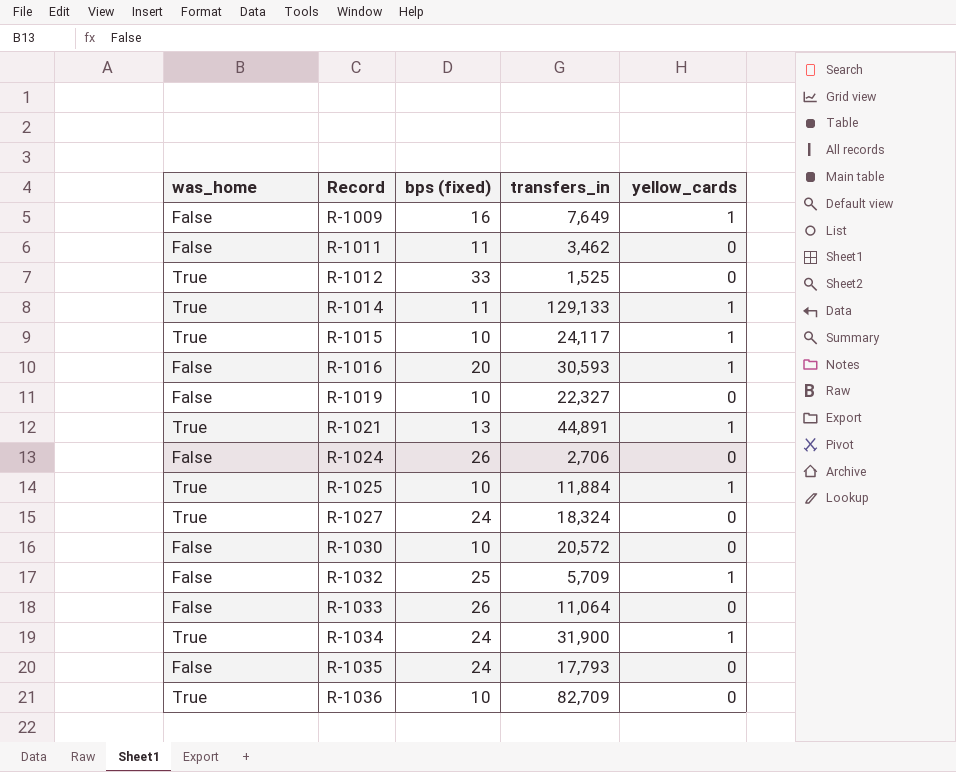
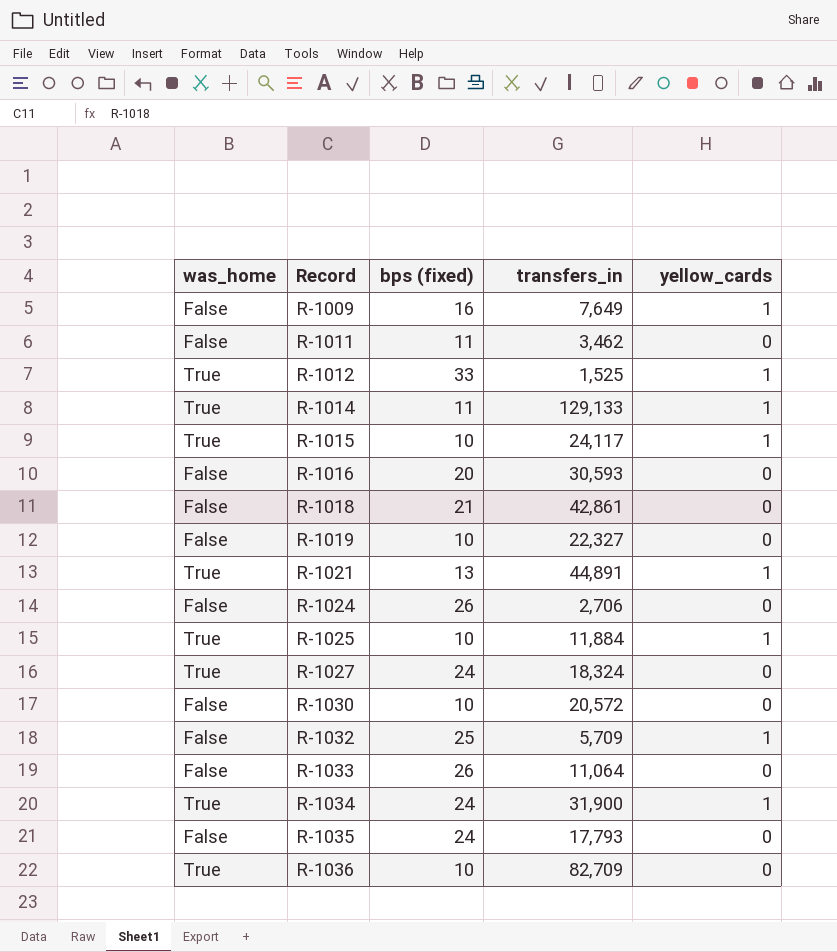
R-1012 | yellow_cards: 0 -> 1
R-1016 | yellow_cards: 1 -> 0
row R-1018: none -> False | 21 | 42,861 | 0

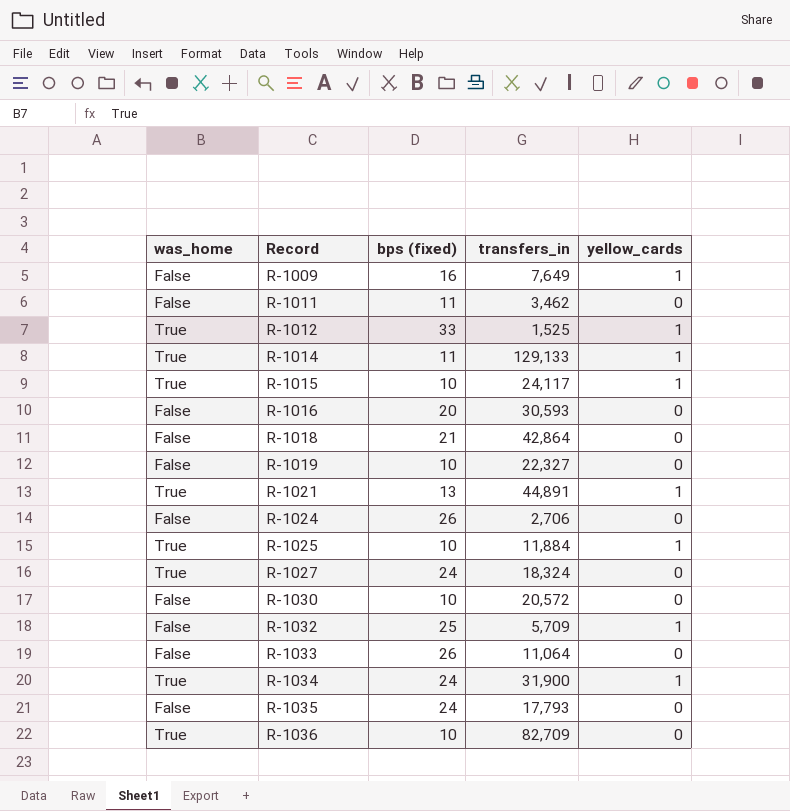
R-1018 | transfers_in: 42,861 -> 42,864

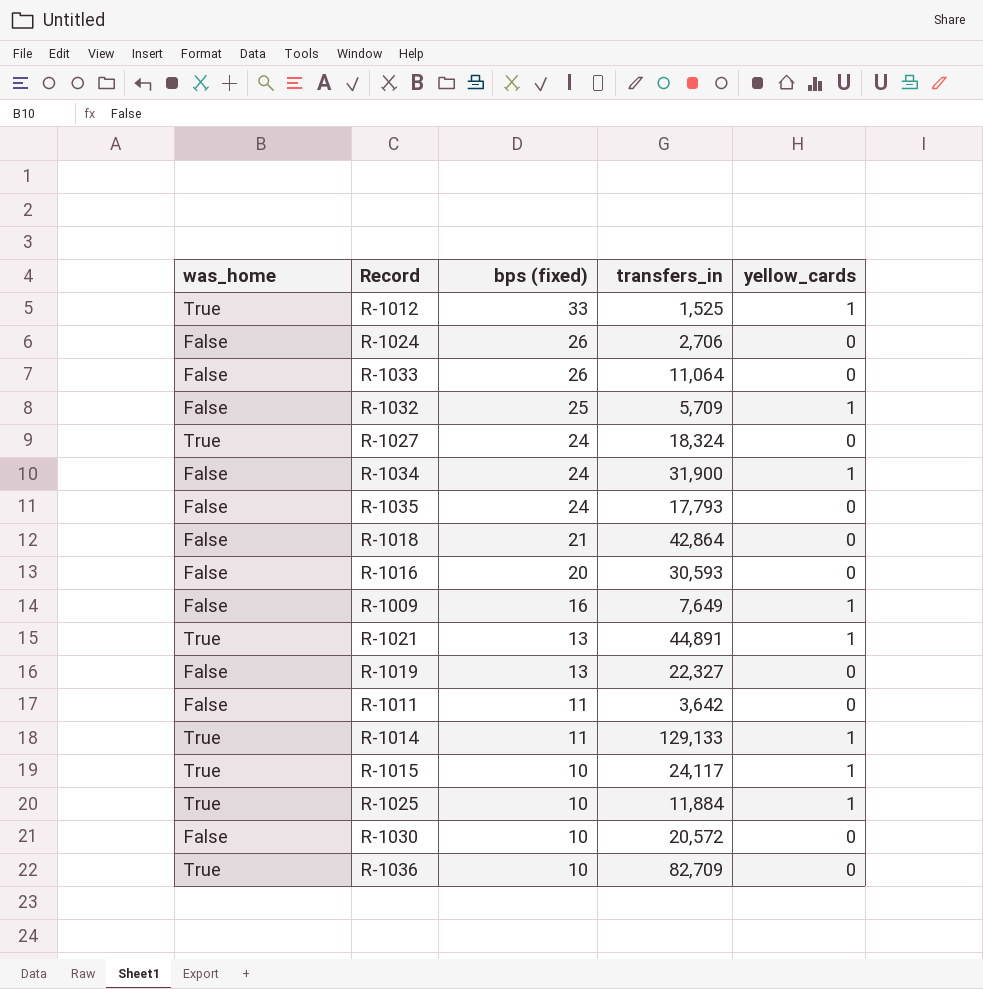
row order: Record ascending -> bps (fixed) descending
R-1034 | was_home: True -> False
R-1019 | bps (fixed): 10 -> 13
R-1011 | transfers_in: 3,462 -> 3,642

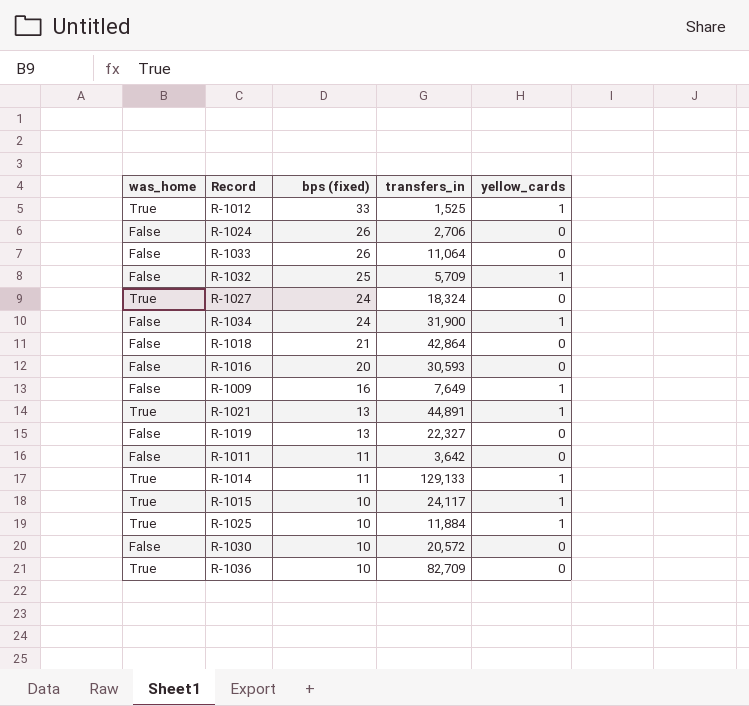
row R-1035: False | 24 | 17,793 | 0 -> none

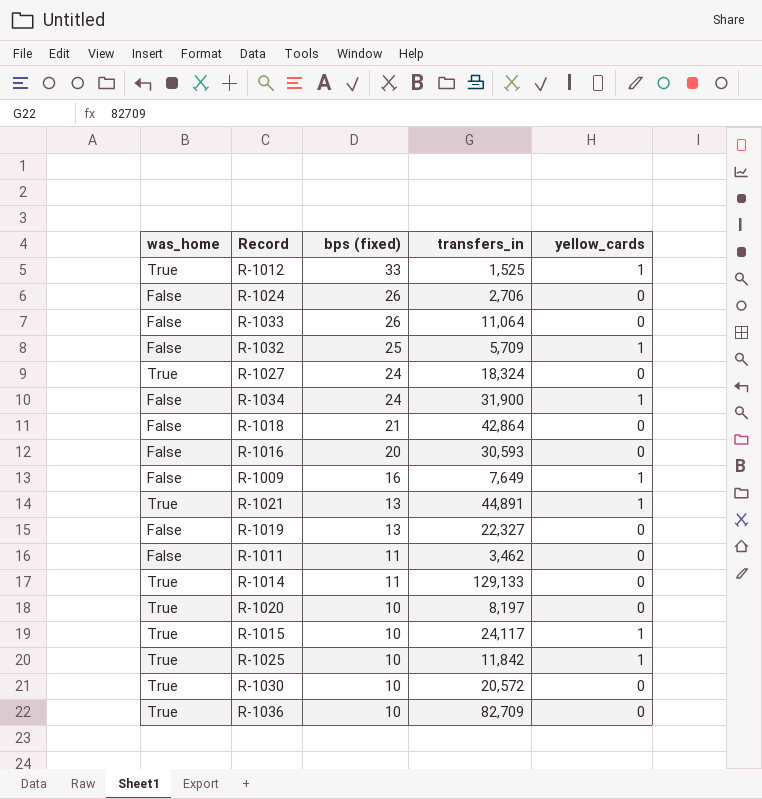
R-1011 | transfers_in: 3,642 -> 3,462
R-1014 | yellow_cards: 1 -> 0
row R-1020: none -> True | 10 | 8,197 | 0
R-1025 | transfers_in: 11,884 -> 11,842
R-1030 | was_home: False -> True

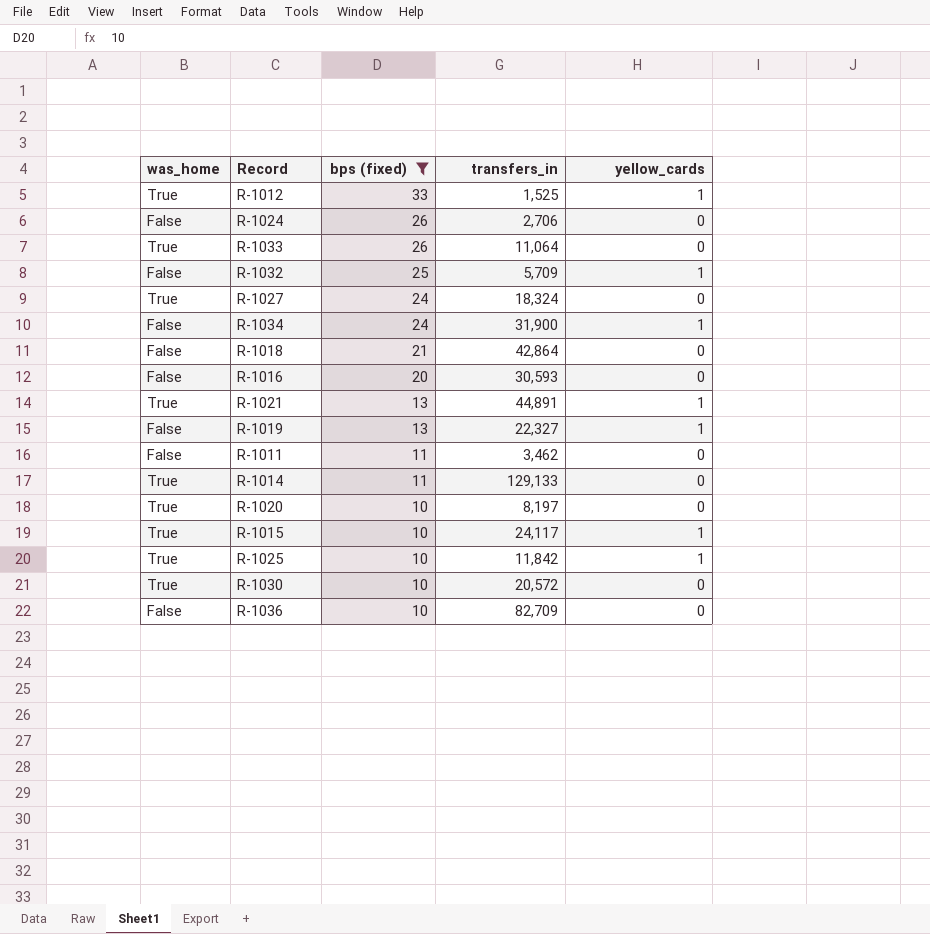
filter: none -> bps (fixed) != 16
R-1033 | was_home: False -> True
R-1019 | yellow_cards: 0 -> 1
R-1036 | was_home: True -> False

